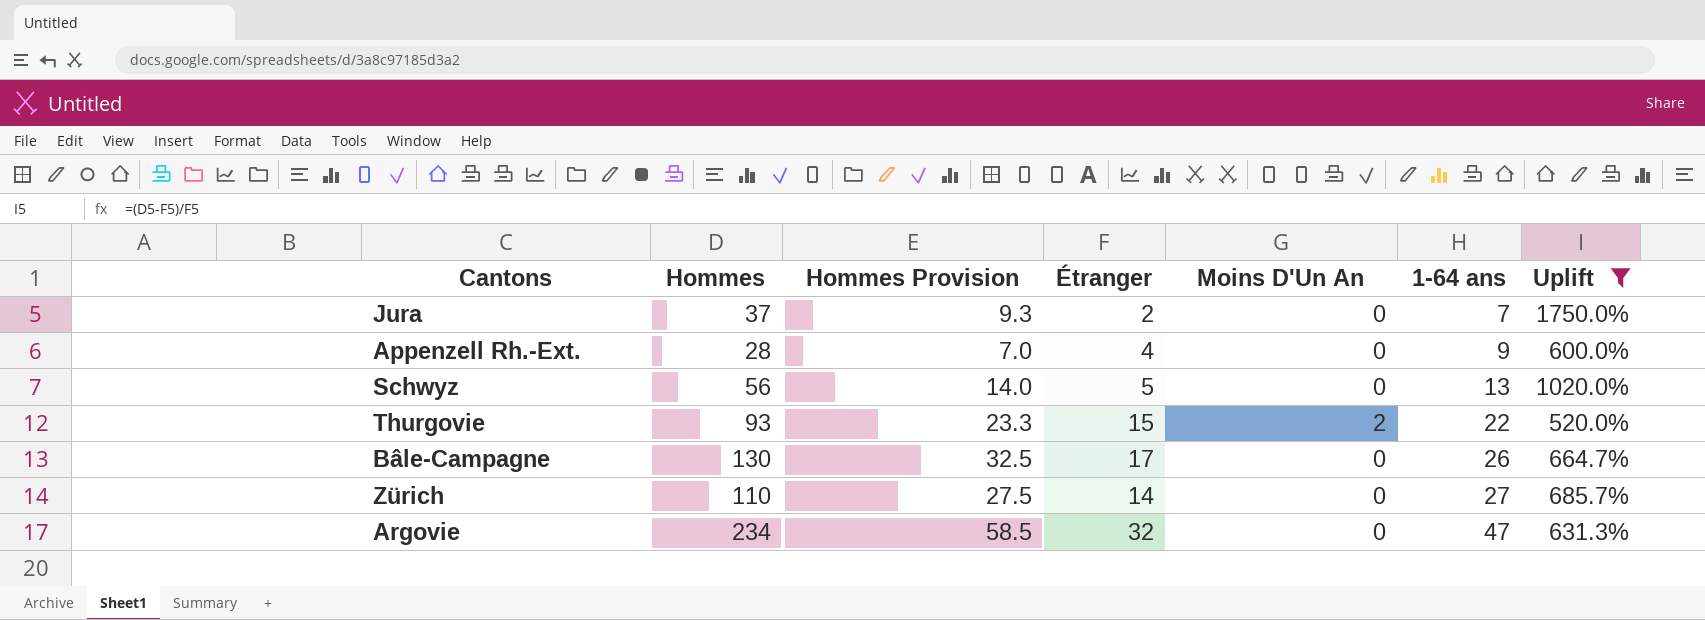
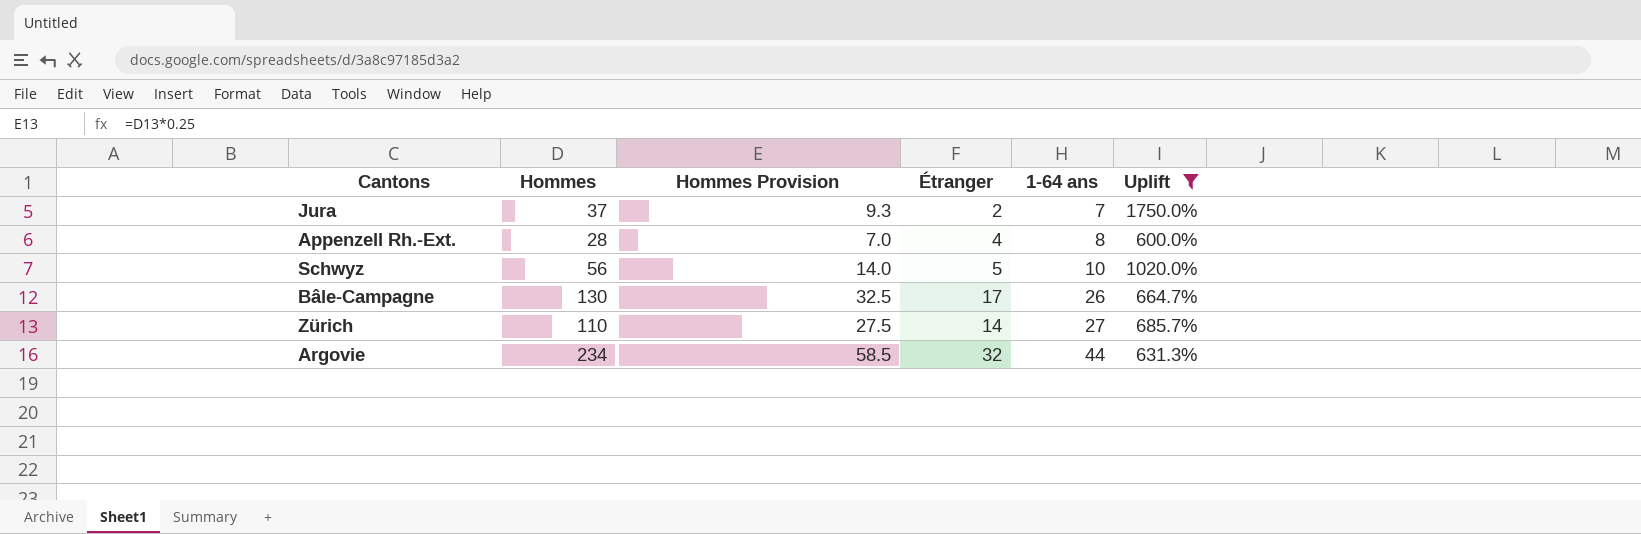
column Moins D'Un An | position: 5 -> none
row Thurgovie: 93 | 23.3 | 15 | 2 | 22 | 520.0% -> none
Appenzell Rh.-Ext. | 1-64 ans: 9 -> 8
Schwyz | 1-64 ans: 13 -> 10
Argovie | 1-64 ans: 47 -> 44

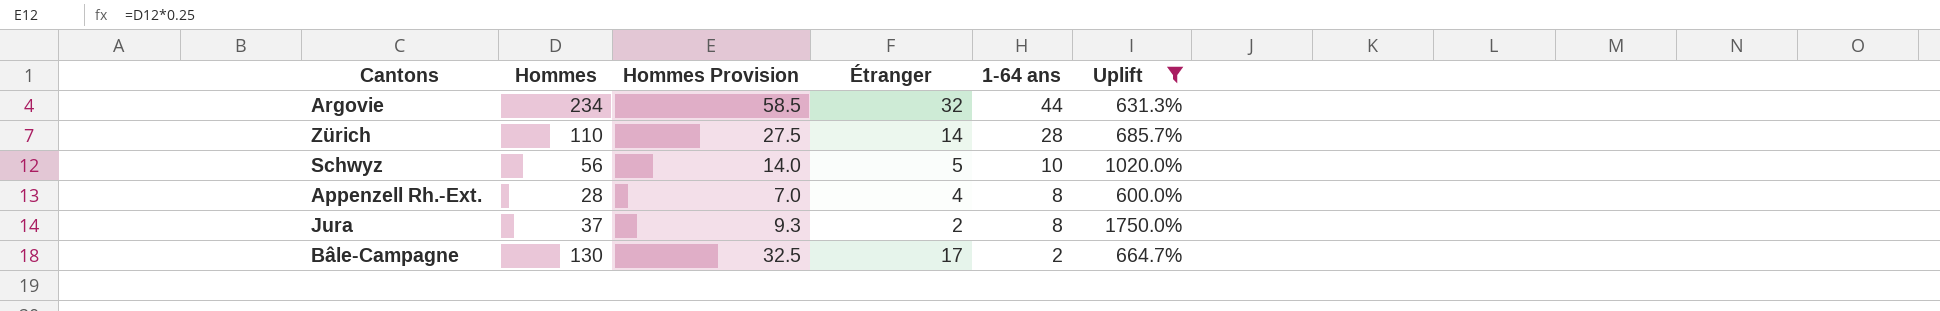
row order: 1-64 ans ascending -> 1-64 ans descending
Zürich | 1-64 ans: 27 -> 28
Jura | 1-64 ans: 7 -> 8
Bâle-Campagne | 1-64 ans: 26 -> 2

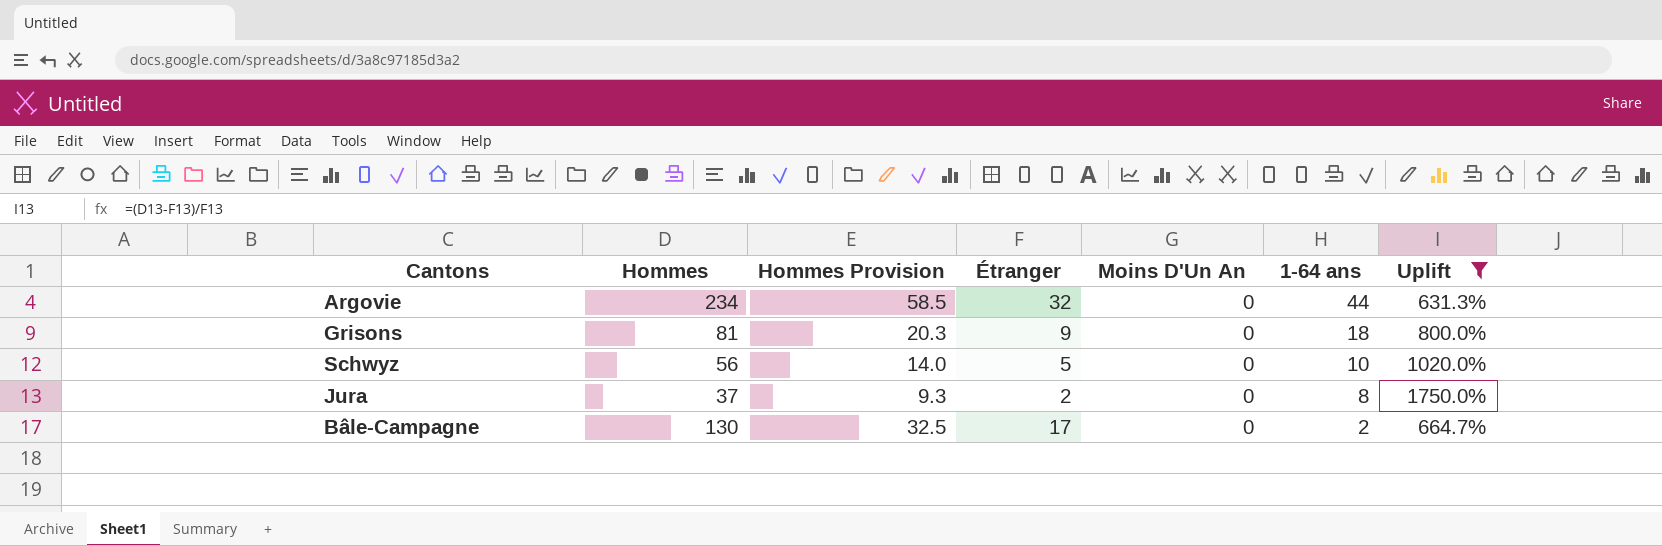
column Moins D'Un An | position: none -> 5
row Zürich: 110 | 27.5 | 14 | 28 | 685.7% -> none
row Appenzell Rh.-Ext.: 28 | 7.0 | 4 | 8 | 600.0% -> none
row Grisons: none -> 81 | 20.3 | 9 | 0 | 18 | 800.0%

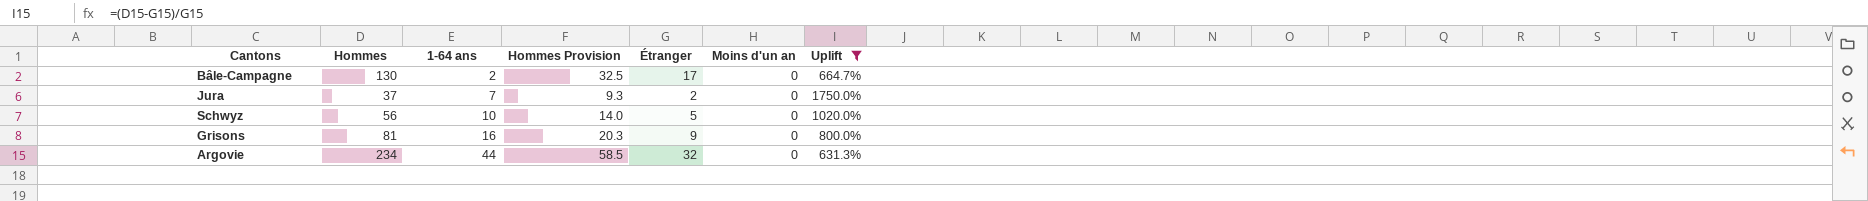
row order: 1-64 ans descending -> 1-64 ans ascending
column 1-64 ans | position: 6 -> 3
column name: Moins D'Un An -> Moins d'un an
Jura | 1-64 ans: 8 -> 7
Grisons | 1-64 ans: 18 -> 16

